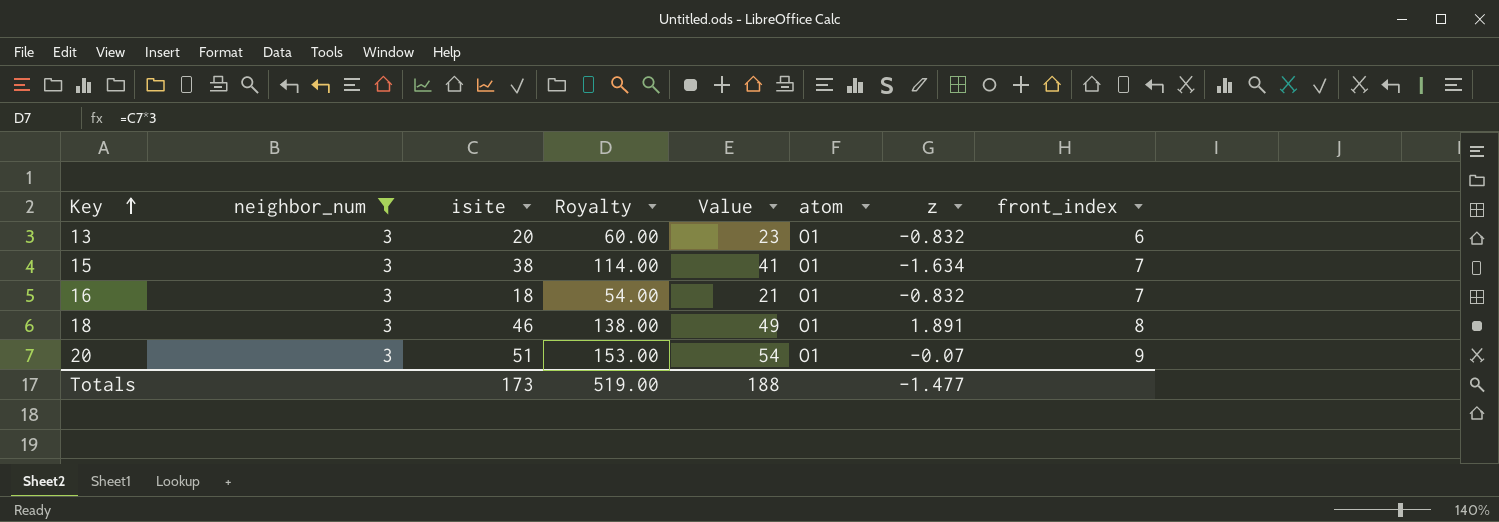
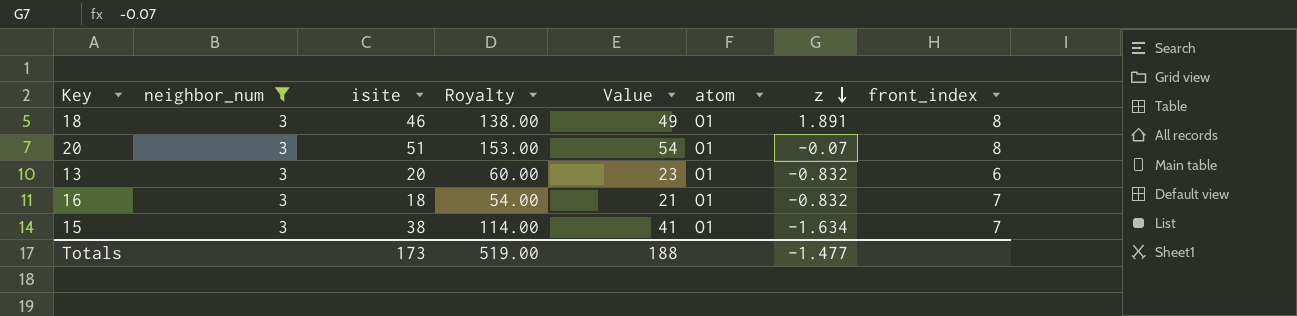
row order: Key ascending -> z descending
20 | front_index: 9 -> 8

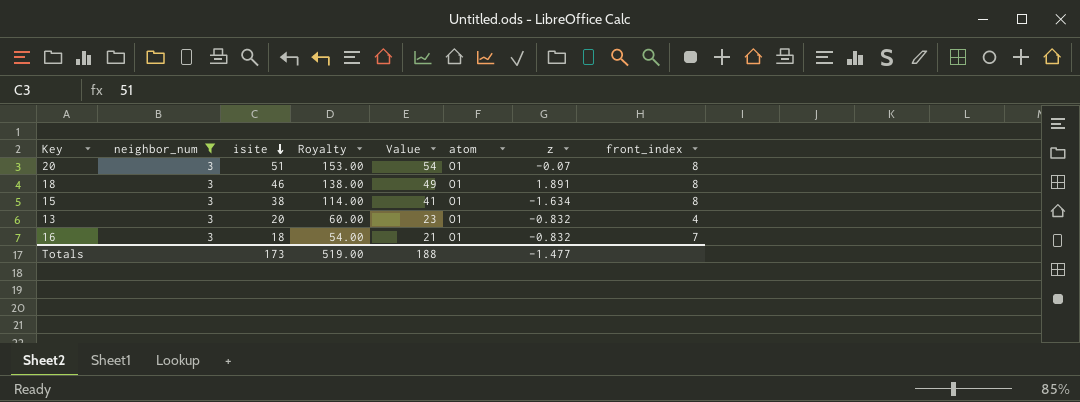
row order: z descending -> isite descending
15 | front_index: 7 -> 8
13 | front_index: 6 -> 4

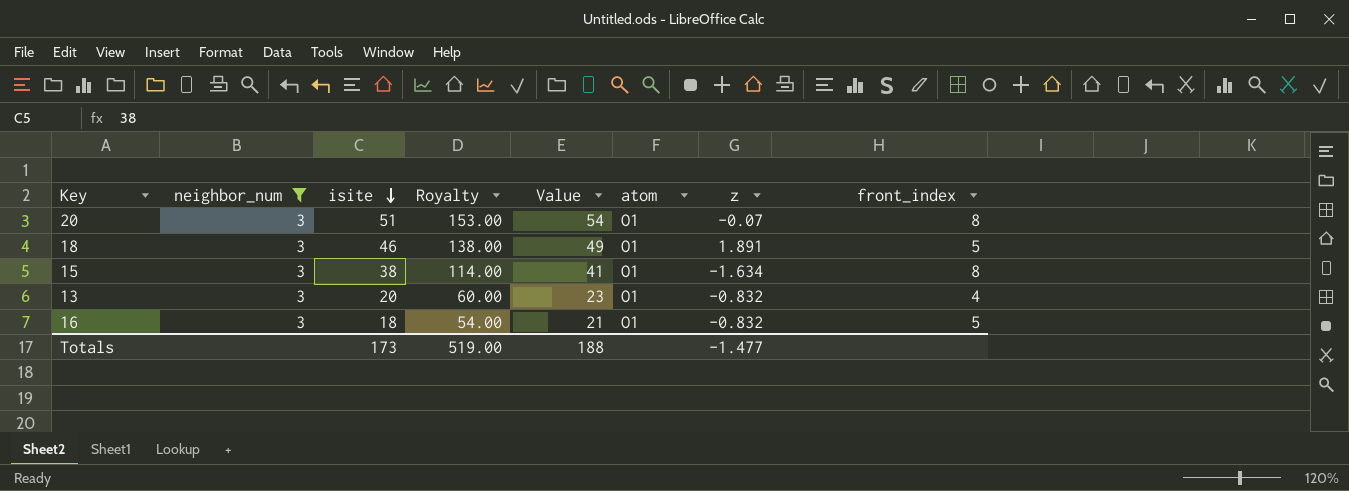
18 | front_index: 8 -> 5
16 | front_index: 7 -> 5

